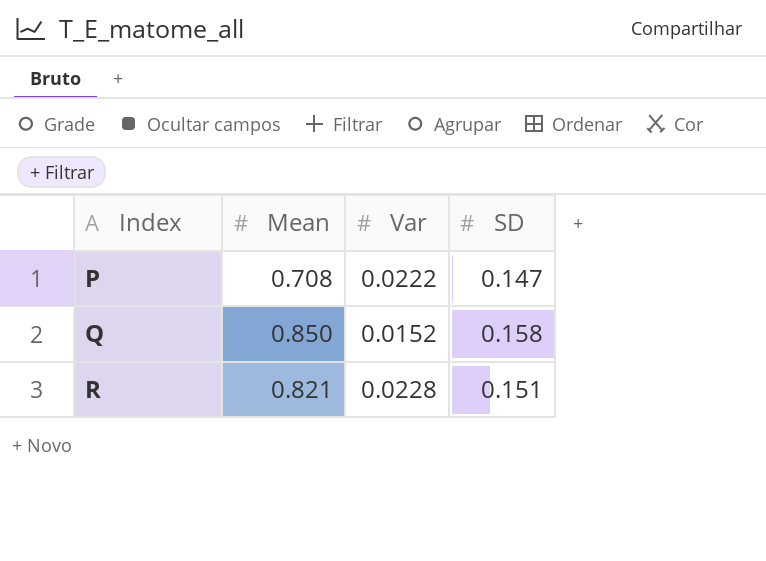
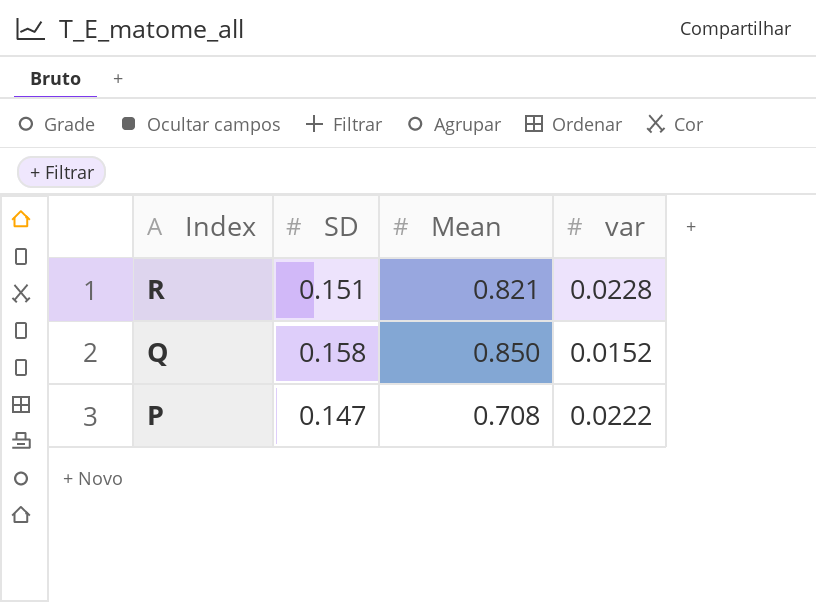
row order: Index ascending -> Index descending
column SD | position: 4 -> 2
column name: Var -> var

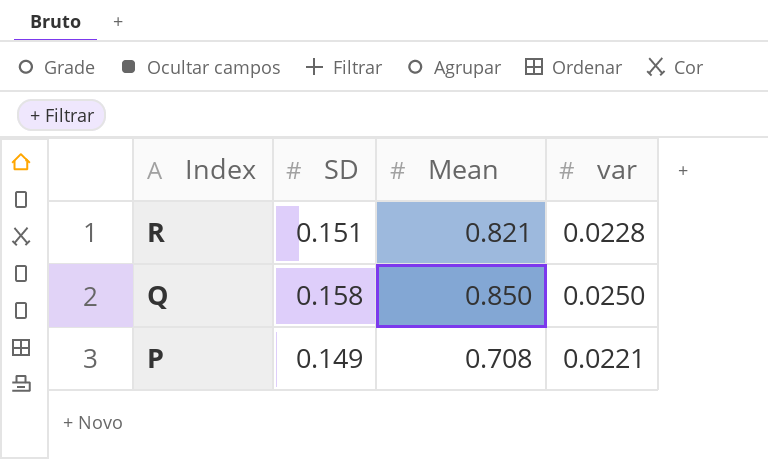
Q | var: 0.0152 -> 0.0250
P | SD: 0.147 -> 0.149
P | var: 0.0222 -> 0.0221

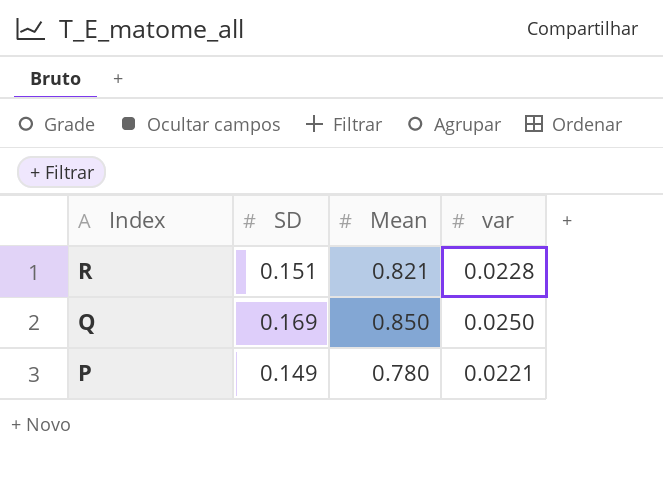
Q | SD: 0.158 -> 0.169
P | Mean: 0.708 -> 0.780

